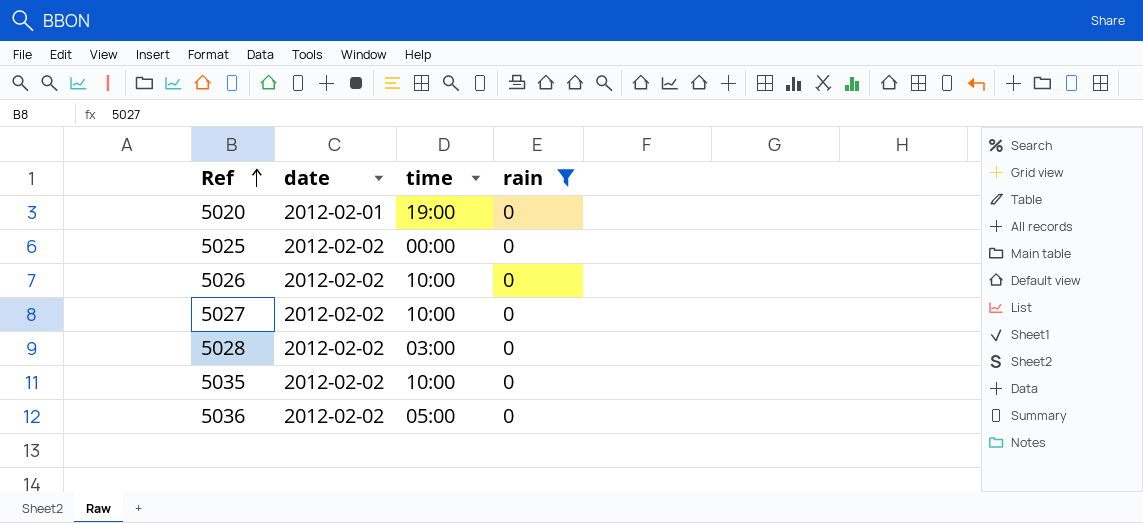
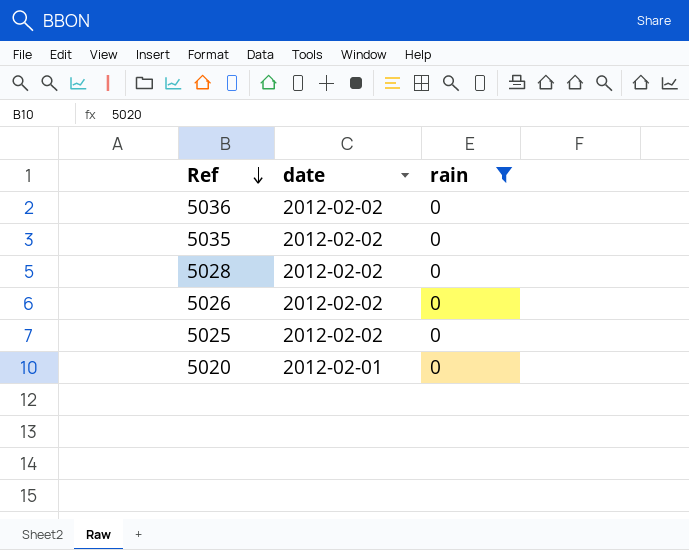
row order: Ref ascending -> Ref descending
column time | position: 3 -> none
row 5027: 2012-02-02 | 10:00 | 0 -> none

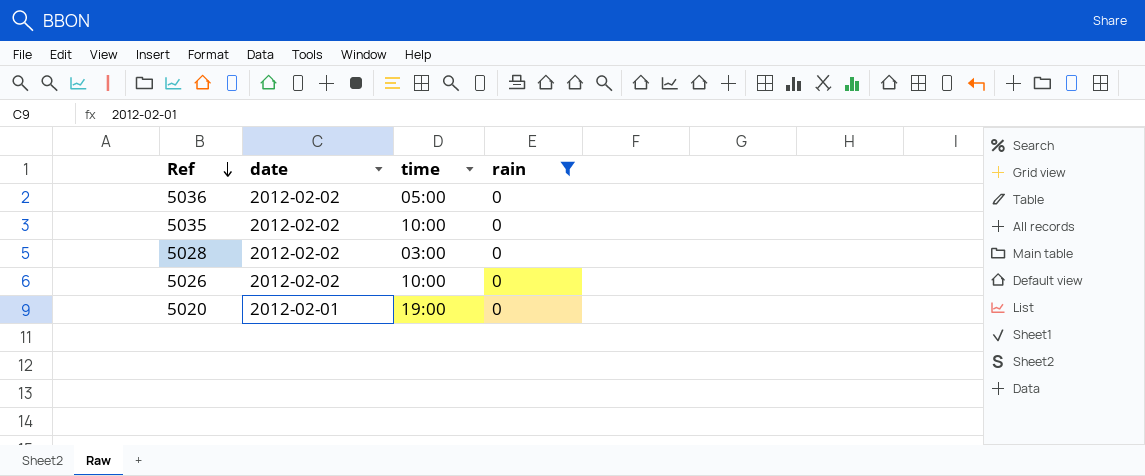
column time | position: none -> 3
row 5025: 2012-02-02 | 0 -> none

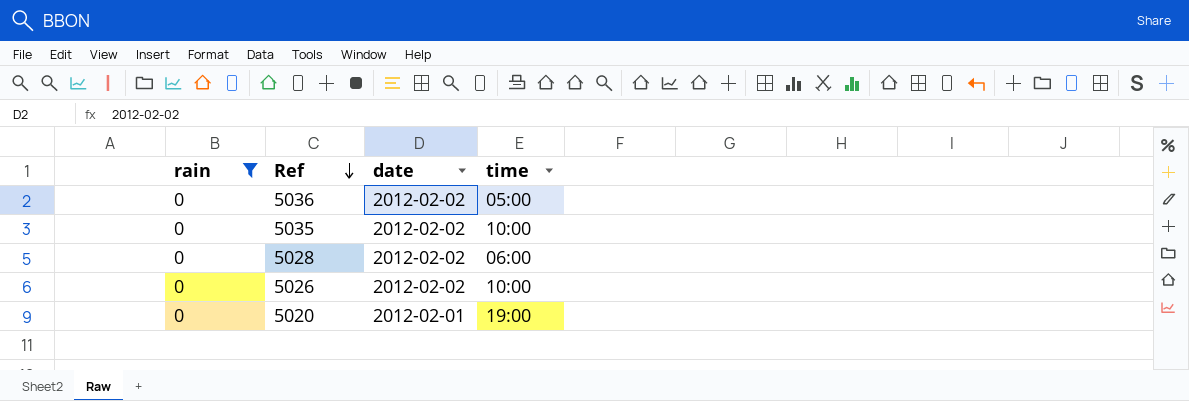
column rain | position: 4 -> 1
5028 | time: 03:00 -> 06:00

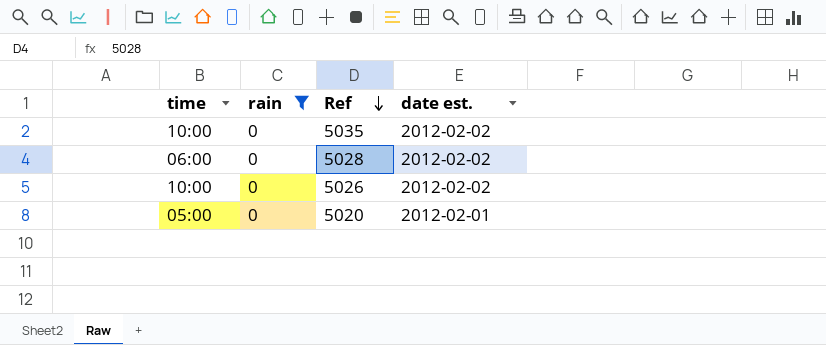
column time | position: 4 -> 1
column name: date -> date est.
row 5036: 0 | 2012-02-02 | 05:00 -> none
5020 | time: 19:00 -> 05:00

